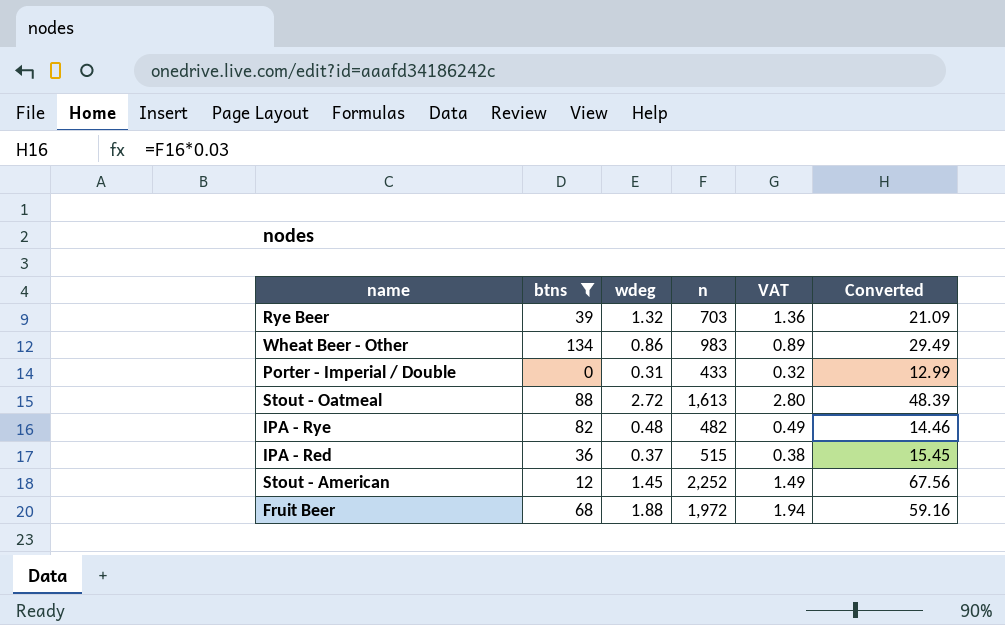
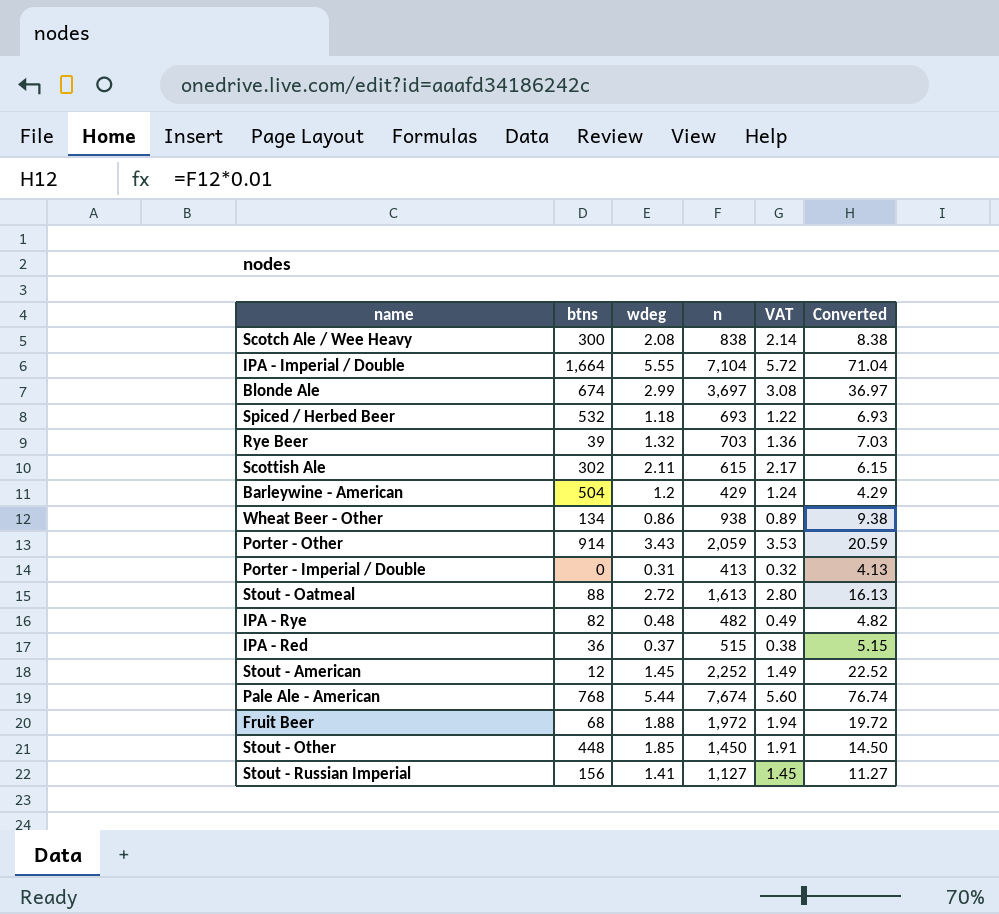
filter: btns <= 134 -> none
column Converted | formula: [n] * 0.03 -> [n] * 0.01
Wheat Beer - Other | n: 983 -> 938
Porter - Imperial / Double | n: 433 -> 413

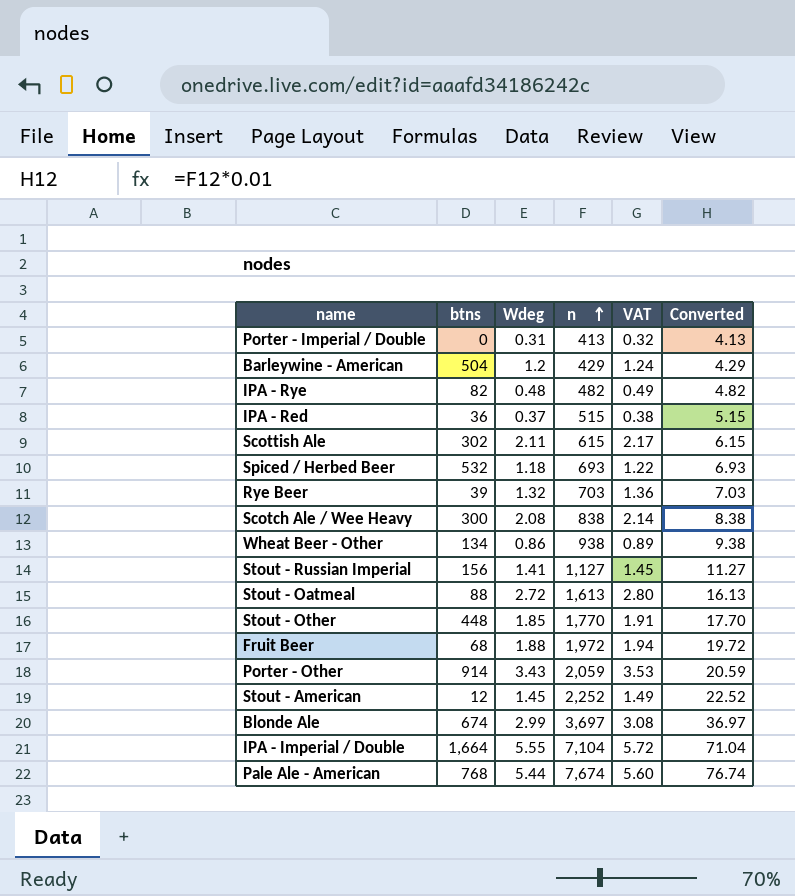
row order: none -> n ascending
column name: wdeg -> Wdeg
Stout - Other | n: 1,450 -> 1,770
Stout - Other | Converted: 14.50 -> 17.70

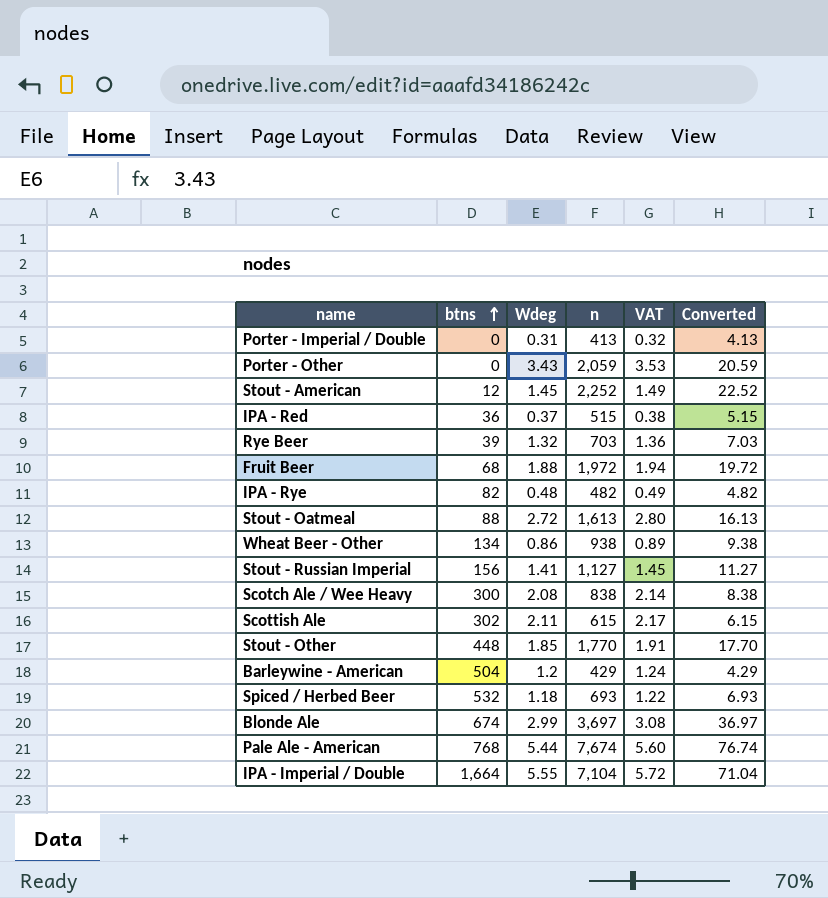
row order: n ascending -> btns ascending
Porter - Other | btns: 914 -> 0

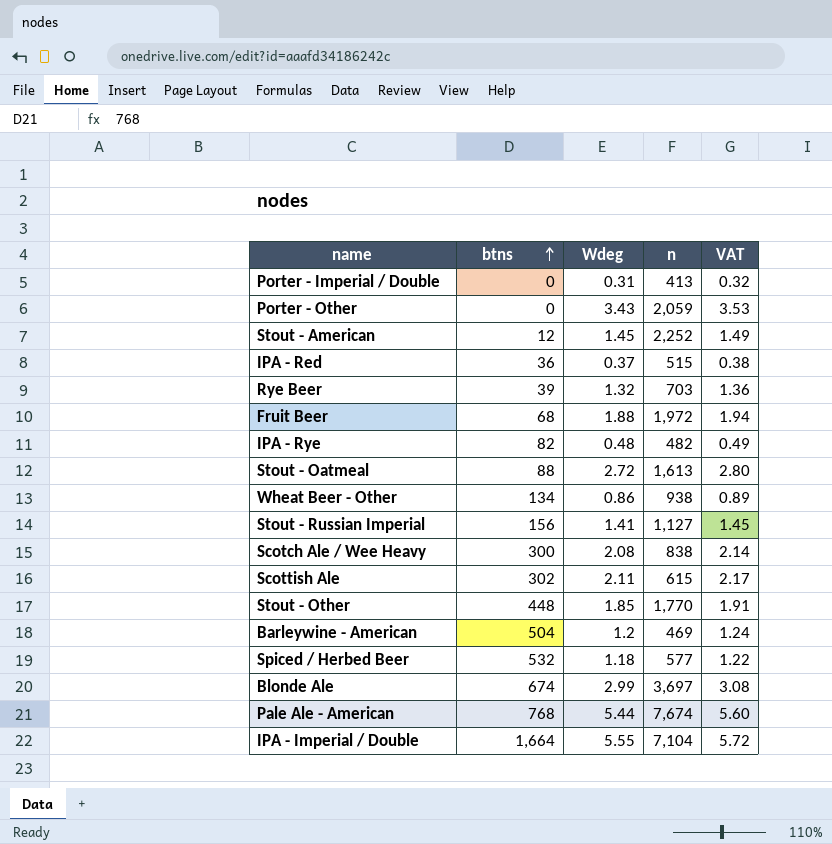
column Converted | formula: [n] * 0.01 -> none
Barleywine - American | n: 429 -> 469
Spiced / Herbed Beer | n: 693 -> 577

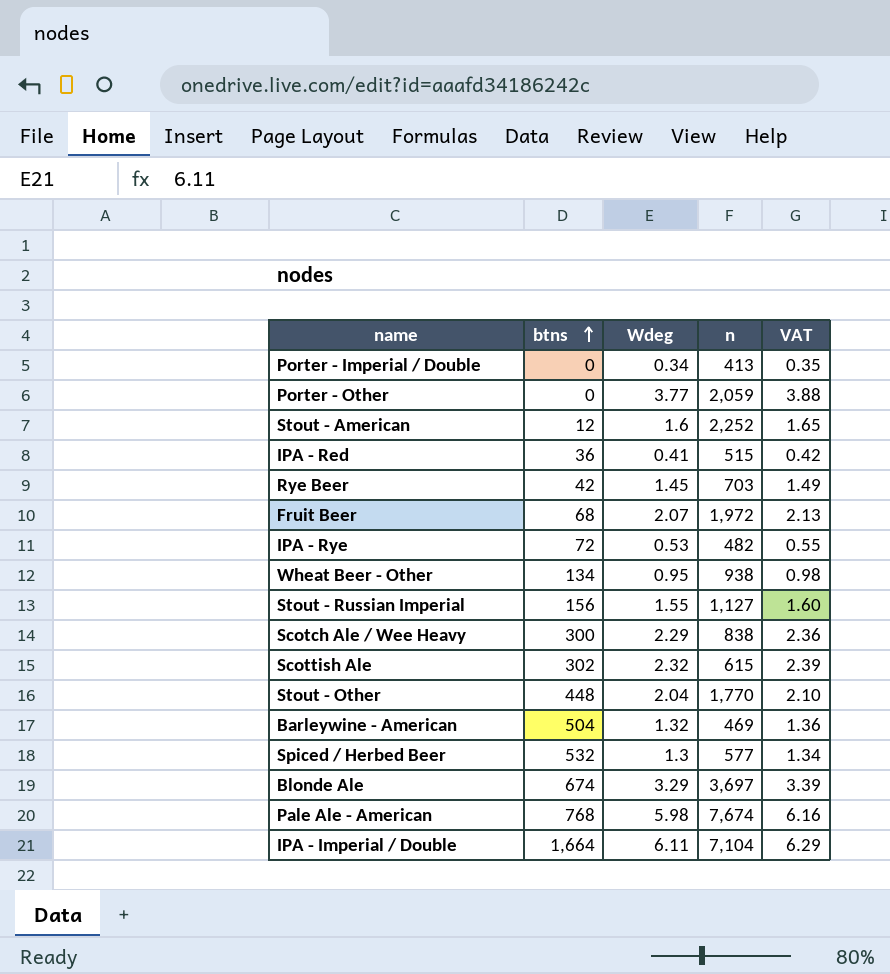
row Stout - Oatmeal: 88 | 2.72 | 1,613 | 2.80 -> none
Porter - Imperial / Double | Wdeg: 0.31 -> 0.34
Porter - Imperial / Double | VAT: 0.32 -> 0.35
Porter - Other | Wdeg: 3.43 -> 3.77
Porter - Other | VAT: 3.53 -> 3.88
Stout - American | Wdeg: 1.45 -> 1.6
Stout - American | VAT: 1.49 -> 1.65
IPA - Red | Wdeg: 0.37 -> 0.41
IPA - Red | VAT: 0.38 -> 0.42
Rye Beer | btns: 39 -> 42
Rye Beer | Wdeg: 1.32 -> 1.45
Rye Beer | VAT: 1.36 -> 1.49
Fruit Beer | Wdeg: 1.88 -> 2.07
Fruit Beer | VAT: 1.94 -> 2.13
IPA - Rye | btns: 82 -> 72
IPA - Rye | Wdeg: 0.48 -> 0.53
IPA - Rye | VAT: 0.49 -> 0.55
Wheat Beer - Other | Wdeg: 0.86 -> 0.95
Wheat Beer - Other | VAT: 0.89 -> 0.98
Stout - Russian Imperial | Wdeg: 1.41 -> 1.55
Stout - Russian Imperial | VAT: 1.45 -> 1.60
Scotch Ale / Wee Heavy | Wdeg: 2.08 -> 2.29
Scotch Ale / Wee Heavy | VAT: 2.14 -> 2.36
Scottish Ale | Wdeg: 2.11 -> 2.32
Scottish Ale | VAT: 2.17 -> 2.39
Stout - Other | Wdeg: 1.85 -> 2.04
Stout - Other | VAT: 1.91 -> 2.10
Barleywine - American | Wdeg: 1.2 -> 1.32
Barleywine - American | VAT: 1.24 -> 1.36
Spiced / Herbed Beer | Wdeg: 1.18 -> 1.3
Spiced / Herbed Beer | VAT: 1.22 -> 1.34
Blonde Ale | Wdeg: 2.99 -> 3.29
Blonde Ale | VAT: 3.08 -> 3.39
Pale Ale - American | Wdeg: 5.44 -> 5.98
Pale Ale - American | VAT: 5.60 -> 6.16
IPA - Imperial / Double | Wdeg: 5.55 -> 6.11
IPA - Imperial / Double | VAT: 5.72 -> 6.29

